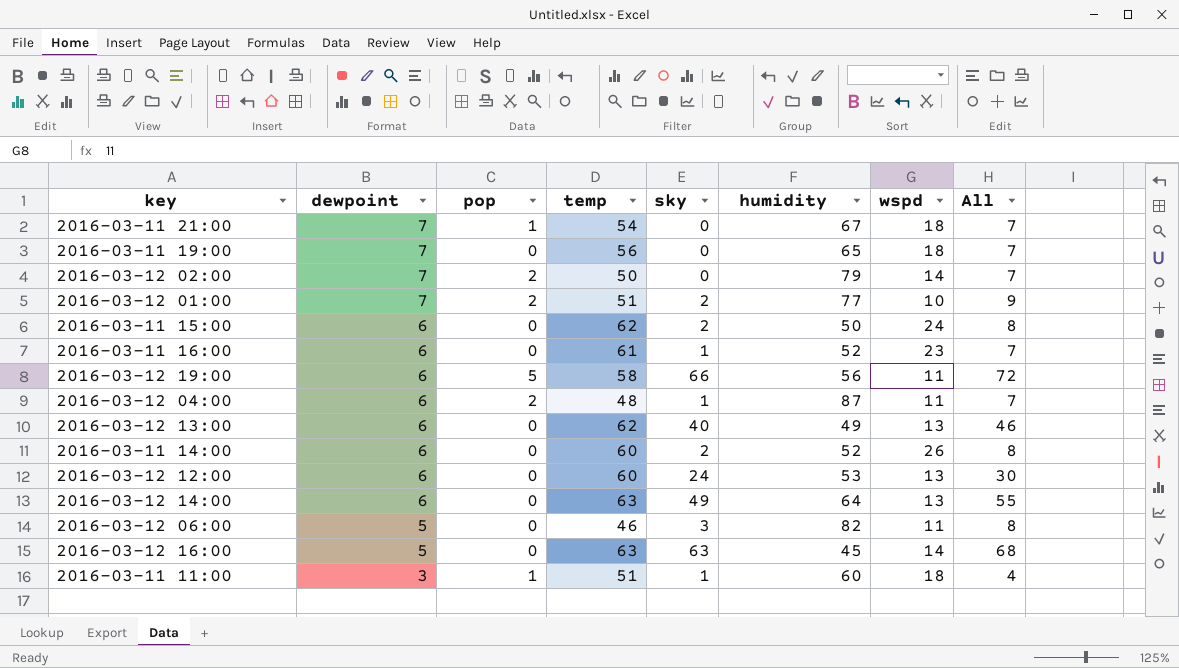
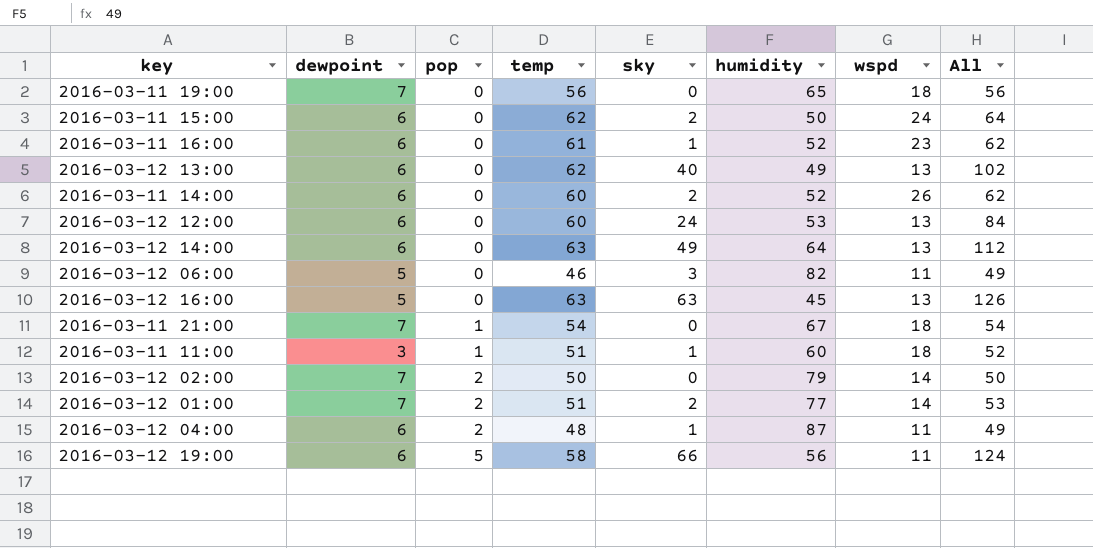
row order: dewpoint descending -> pop ascending
column All | formula: [dewpoint] + [sky] -> [temp] + [sky]
2016-03-12 16:00 | wspd: 14 -> 13
2016-03-12 01:00 | wspd: 10 -> 14

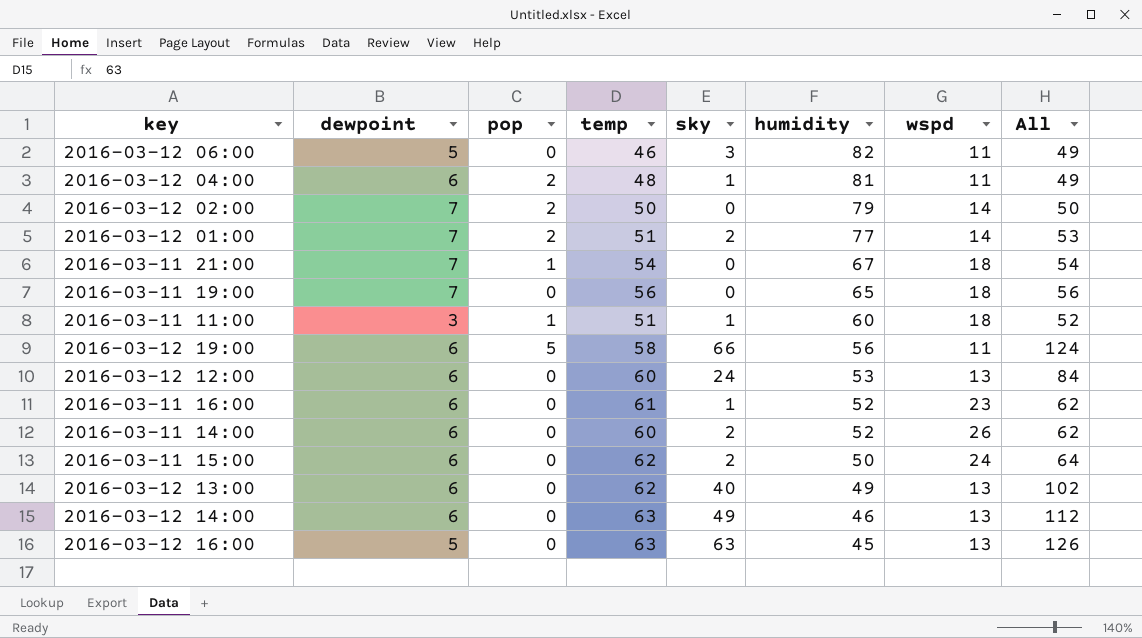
row order: pop ascending -> humidity descending
2016-03-12 04:00 | humidity: 87 -> 81
2016-03-12 14:00 | humidity: 64 -> 46

